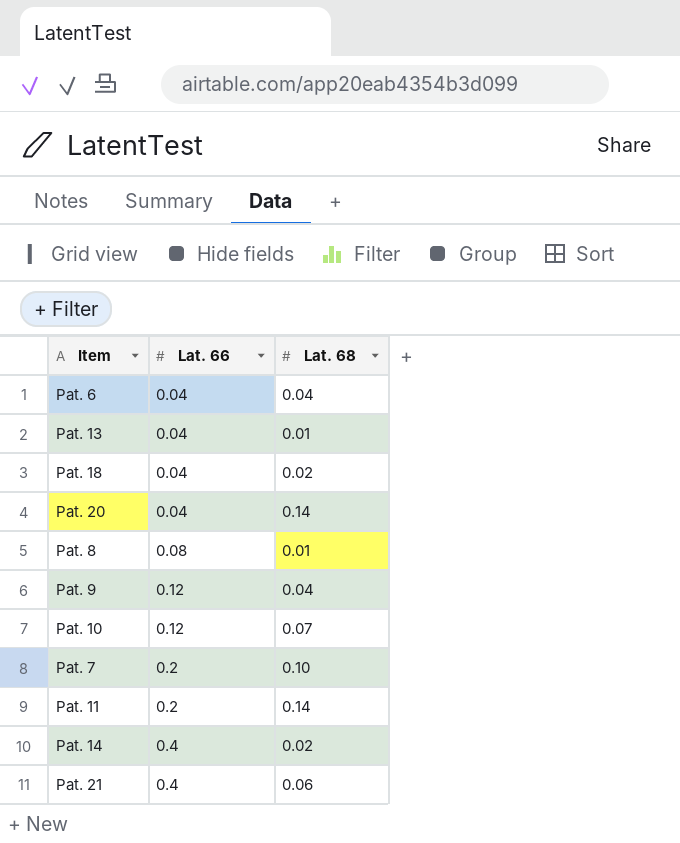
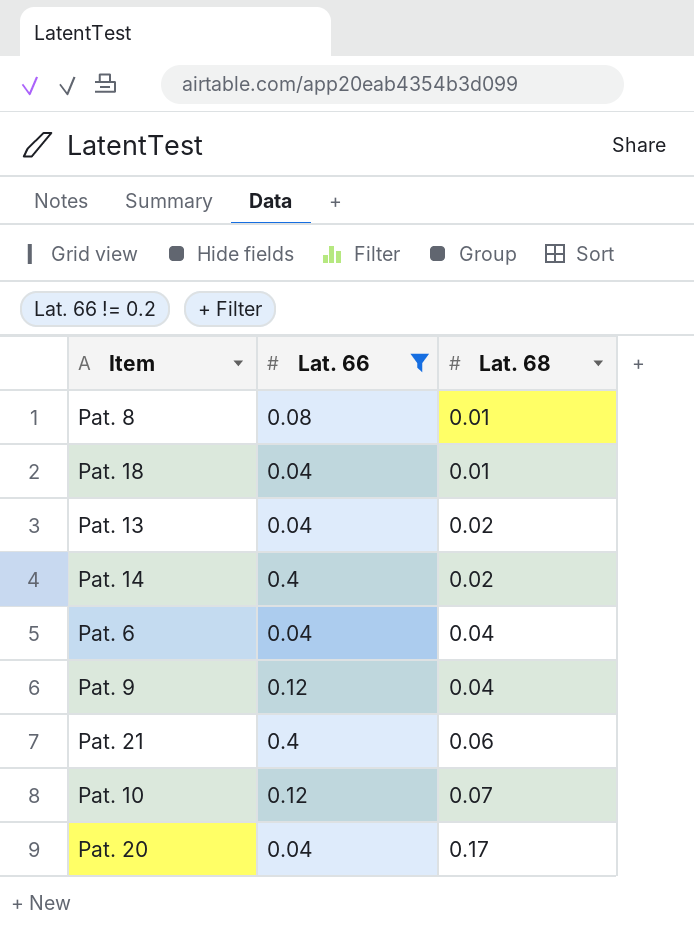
filter: none -> Lat. 66 != 0.2
row order: Lat. 66 ascending -> Lat. 68 ascending
Pat. 18 | Lat. 68: 0.02 -> 0.01
Pat. 13 | Lat. 68: 0.01 -> 0.02
Pat. 20 | Lat. 68: 0.14 -> 0.17

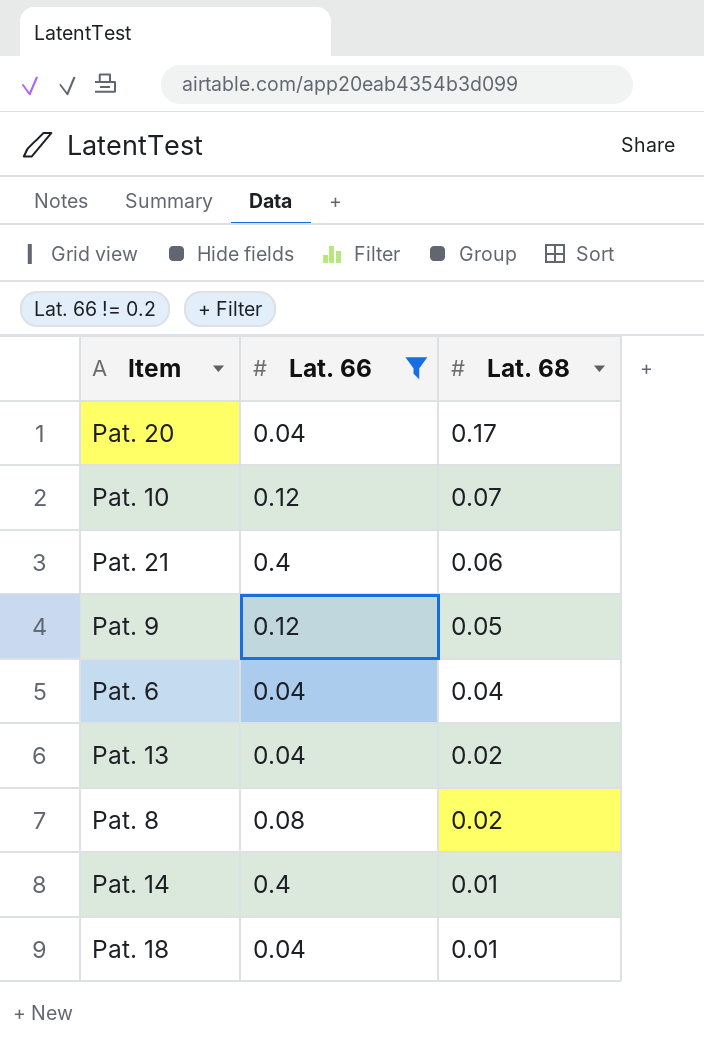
row order: Lat. 68 ascending -> Lat. 68 descending
Pat. 9 | Lat. 68: 0.04 -> 0.05
Pat. 8 | Lat. 68: 0.01 -> 0.02
Pat. 14 | Lat. 68: 0.02 -> 0.01

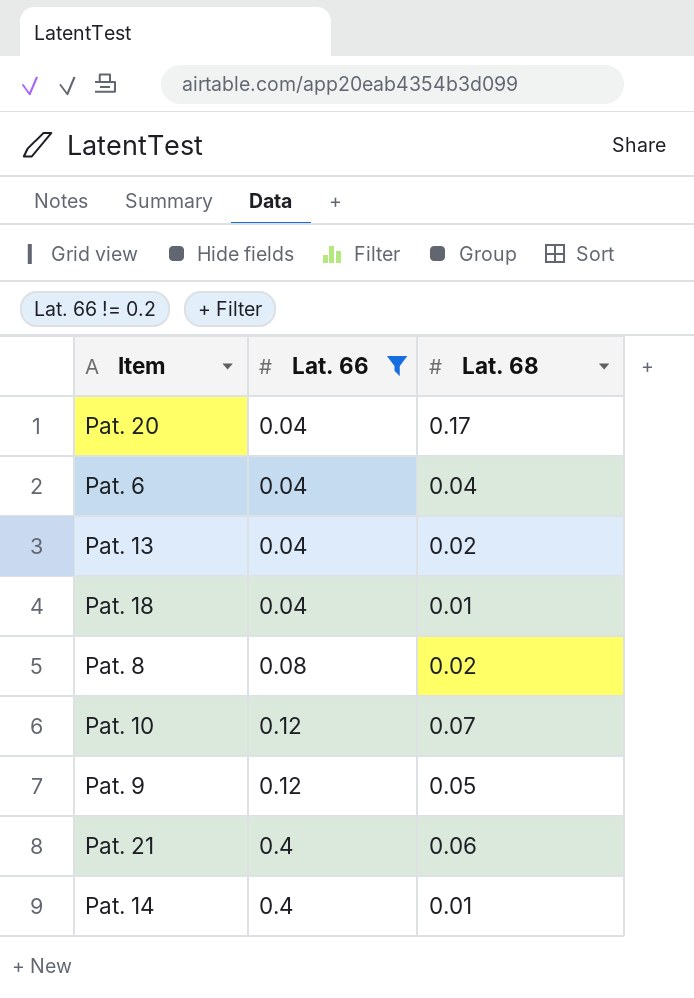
row order: Lat. 68 descending -> Lat. 66 ascending

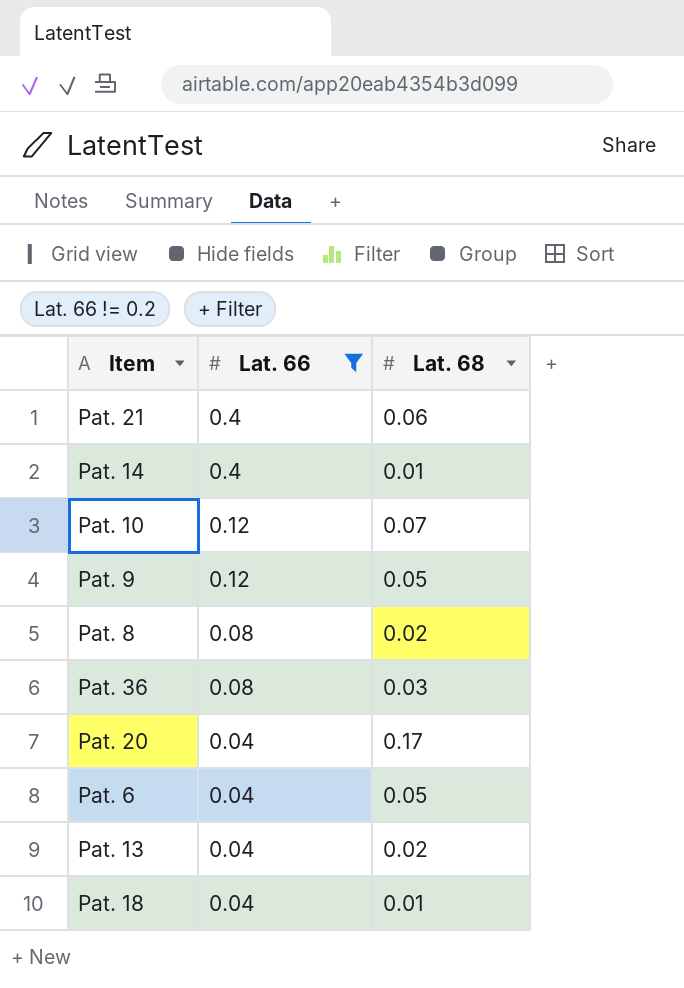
row order: Lat. 66 ascending -> Lat. 66 descending
row Pat. 36: none -> 0.08 | 0.03
Pat. 6 | Lat. 68: 0.04 -> 0.05

